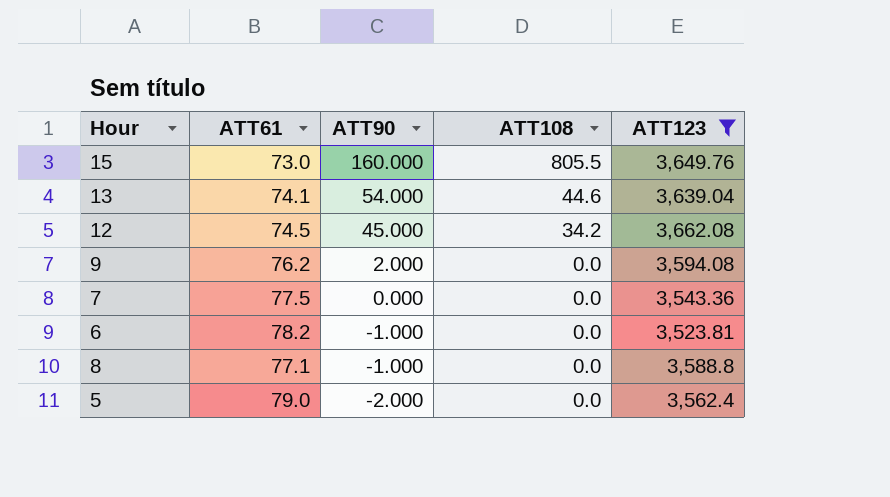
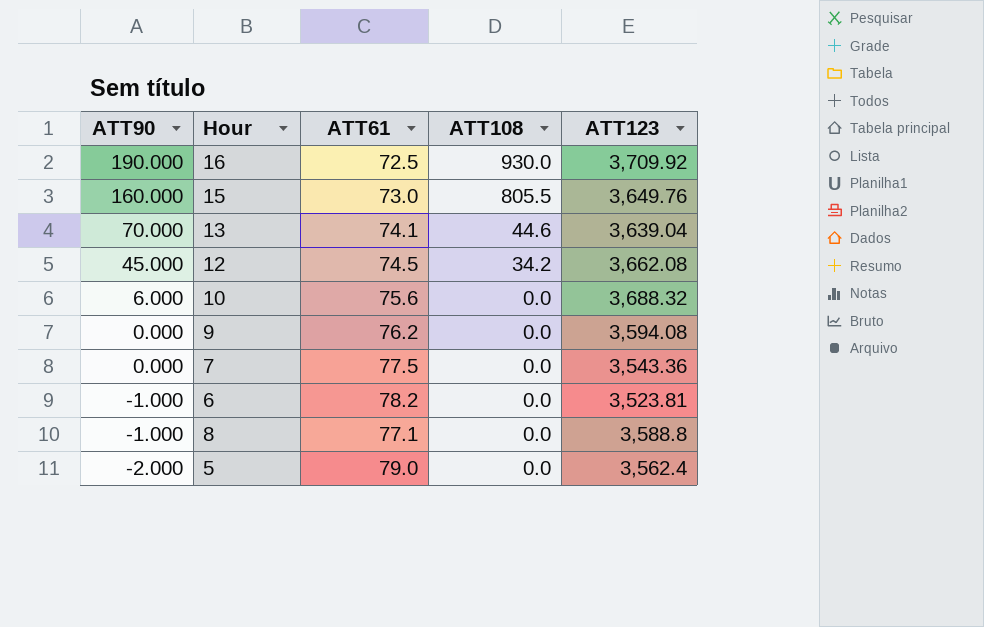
filter: ATT123 <= 3,662.08 -> none
column ATT90 | position: 3 -> 1
13 | ATT90: 54.000 -> 70.000
9 | ATT90: 2.000 -> 0.000

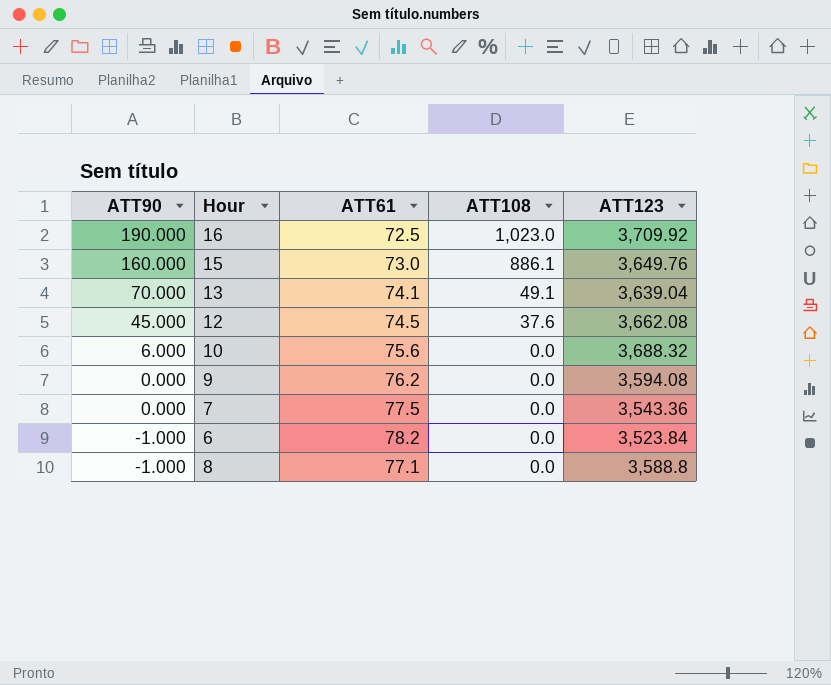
row 5: -2.000 | 79.0 | 0.0 | 3,562.4 -> none
16 | ATT108: 930.0 -> 1,023.0
15 | ATT108: 805.5 -> 886.1
13 | ATT108: 44.6 -> 49.1
12 | ATT108: 34.2 -> 37.6
6 | ATT123: 3,523.81 -> 3,523.84

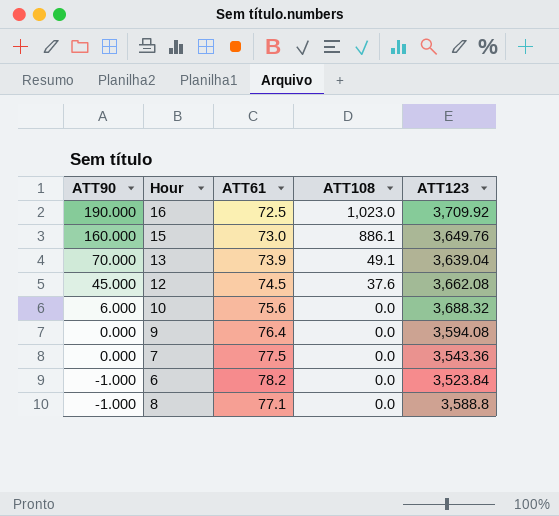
13 | ATT61: 74.1 -> 73.9
9 | ATT61: 76.2 -> 76.4

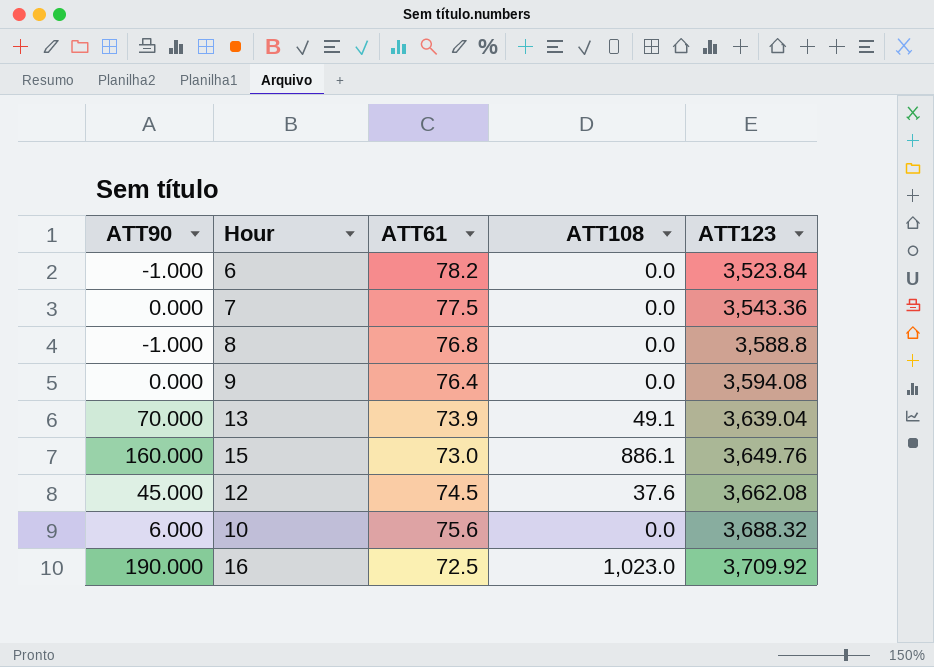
row order: ATT90 descending -> ATT123 ascending
8 | ATT61: 77.1 -> 76.8

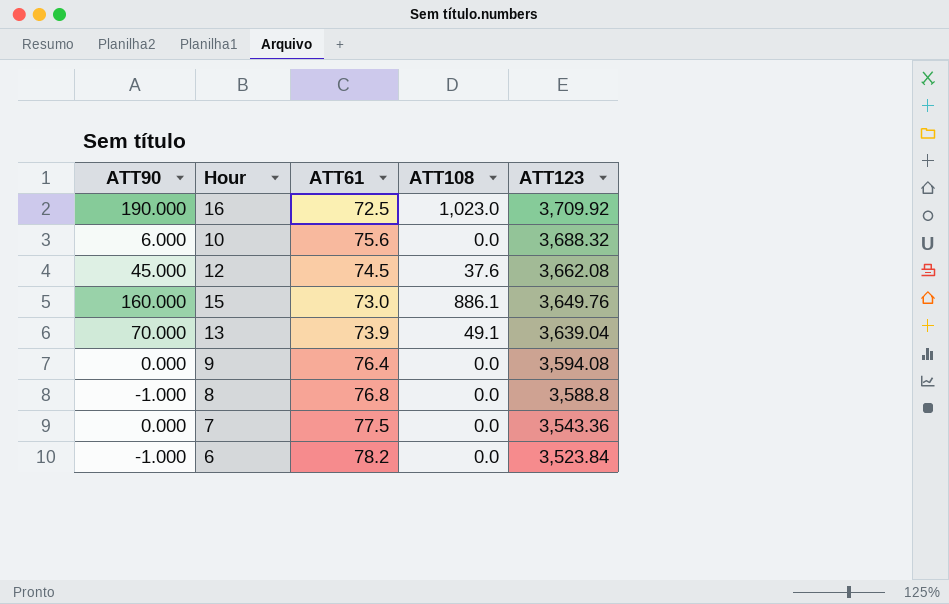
row order: ATT123 ascending -> ATT123 descending

